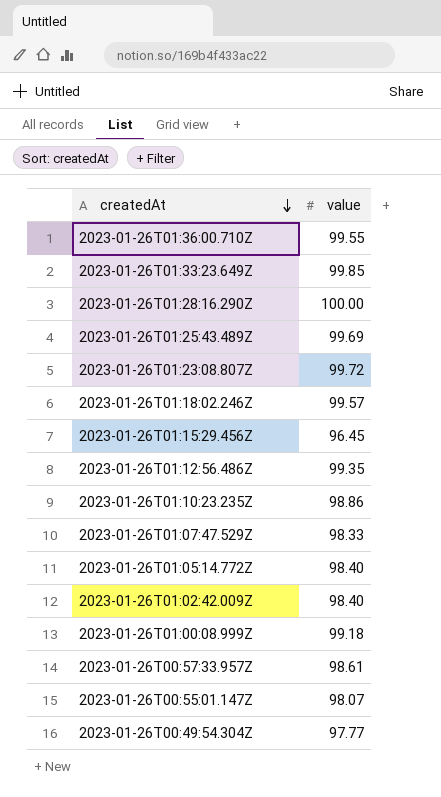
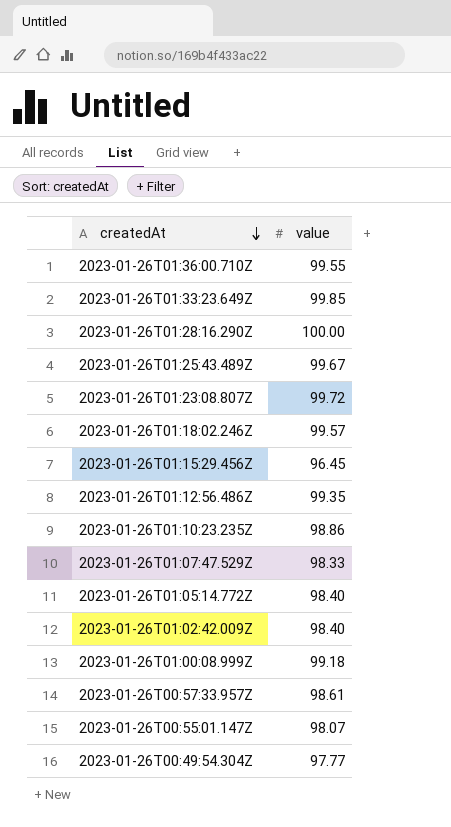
2023-01-26T01:25:43.489Z | value: 99.69 -> 99.67

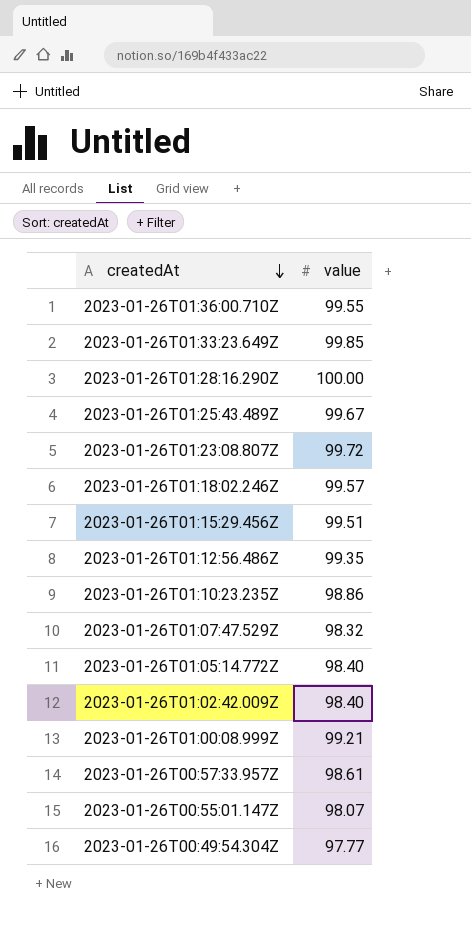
2023-01-26T01:15:29.456Z | value: 96.45 -> 99.51
2023-01-26T01:07:47.529Z | value: 98.33 -> 98.32
2023-01-26T01:00:08.999Z | value: 99.18 -> 99.21

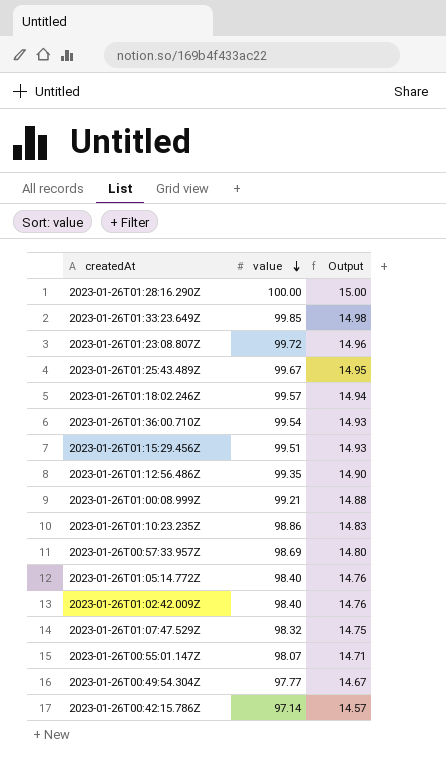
row order: createdAt descending -> value descending
column Output | formula: none -> [value] * 0.15
2023-01-26T01:36:00.710Z | value: 99.55 -> 99.54
2023-01-26T00:57:33.957Z | value: 98.61 -> 98.69
row 2023-01-26T00:42:15.786Z: none -> 97.14 | 14.57

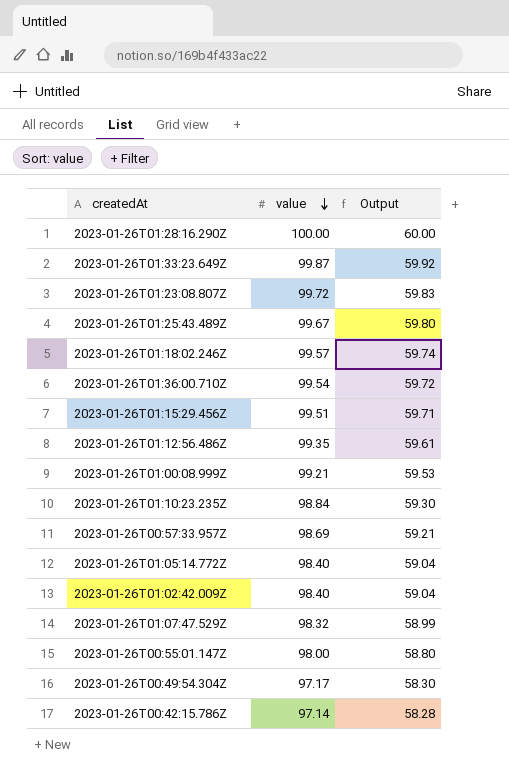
column Output | formula: [value] * 0.15 -> [value] * 0.6
2023-01-26T01:33:23.649Z | value: 99.85 -> 99.87
2023-01-26T01:10:23.235Z | value: 98.86 -> 98.84
2023-01-26T00:55:01.147Z | value: 98.07 -> 98.00
2023-01-26T00:49:54.304Z | value: 97.77 -> 97.17

